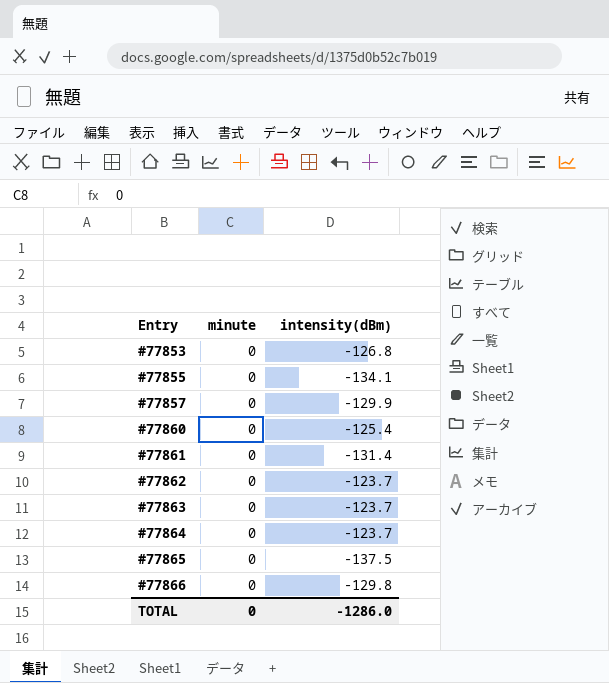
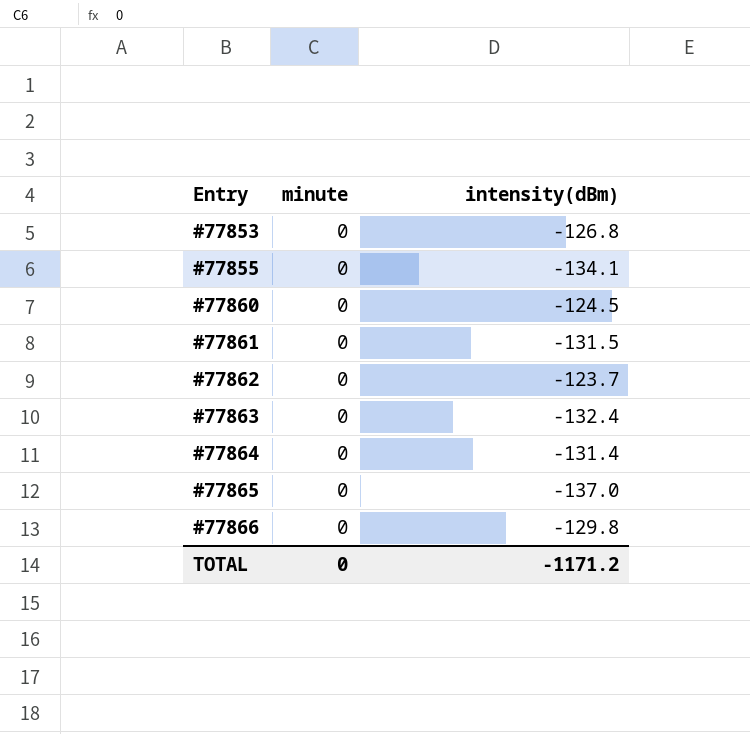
row #77857: 0 | -129.9 -> none
#77860 | intensity(dBm): -125.4 -> -124.5
#77861 | intensity(dBm): -131.4 -> -131.5
#77863 | intensity(dBm): -123.7 -> -132.4
#77864 | intensity(dBm): -123.7 -> -131.4
#77865 | intensity(dBm): -137.5 -> -137.0
TOTAL | intensity(dBm): -1286.0 -> -1171.2

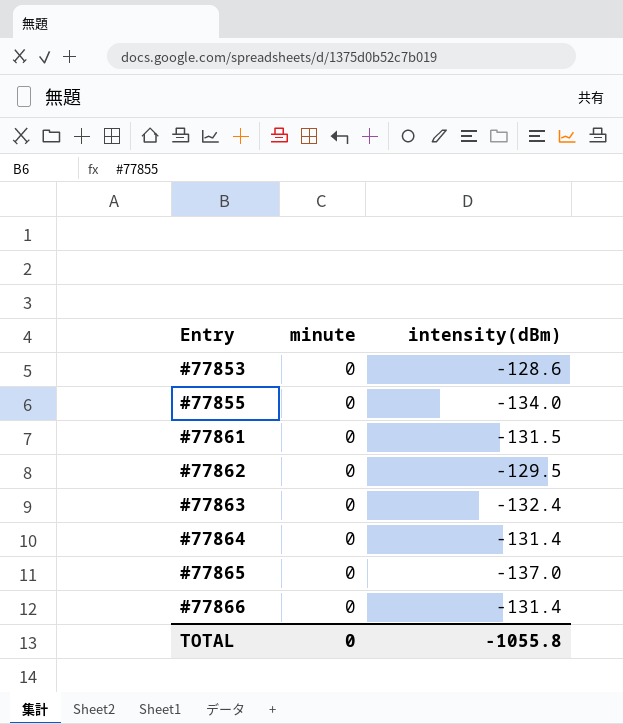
row #77860: 0 | -124.5 -> none
#77853 | intensity(dBm): -126.8 -> -128.6
#77855 | intensity(dBm): -134.1 -> -134.0
#77862 | intensity(dBm): -123.7 -> -129.5
#77866 | intensity(dBm): -129.8 -> -131.4
TOTAL | intensity(dBm): -1171.2 -> -1055.8

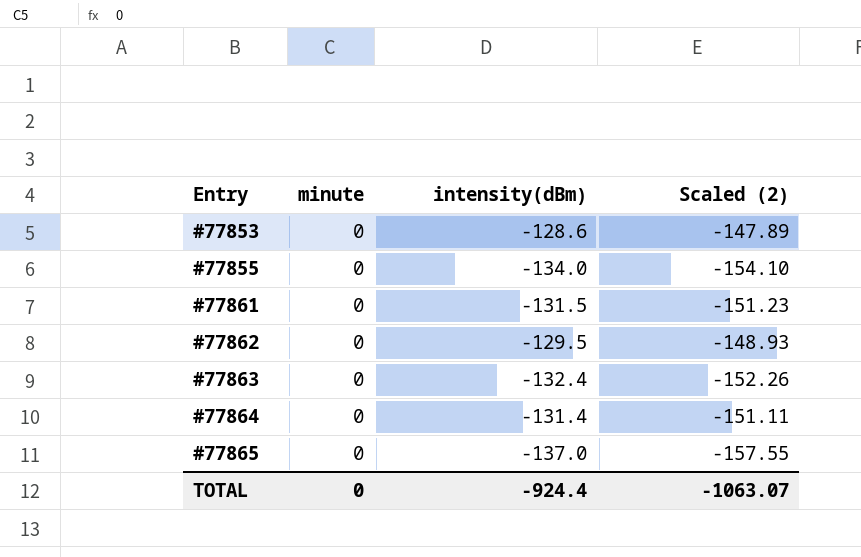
column Scaled (2) | formula: none -> [intensity(dBm)] * 1.15
row #77866: 0 | -131.4 -> none
TOTAL | intensity(dBm): -1055.8 -> -924.4

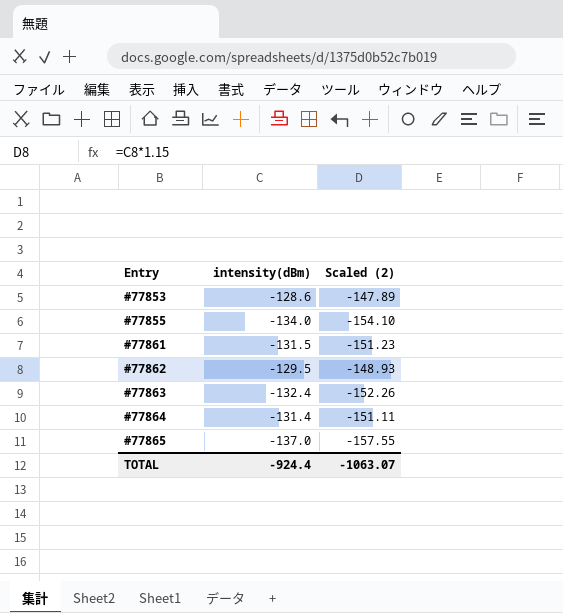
column minute | position: 2 -> none

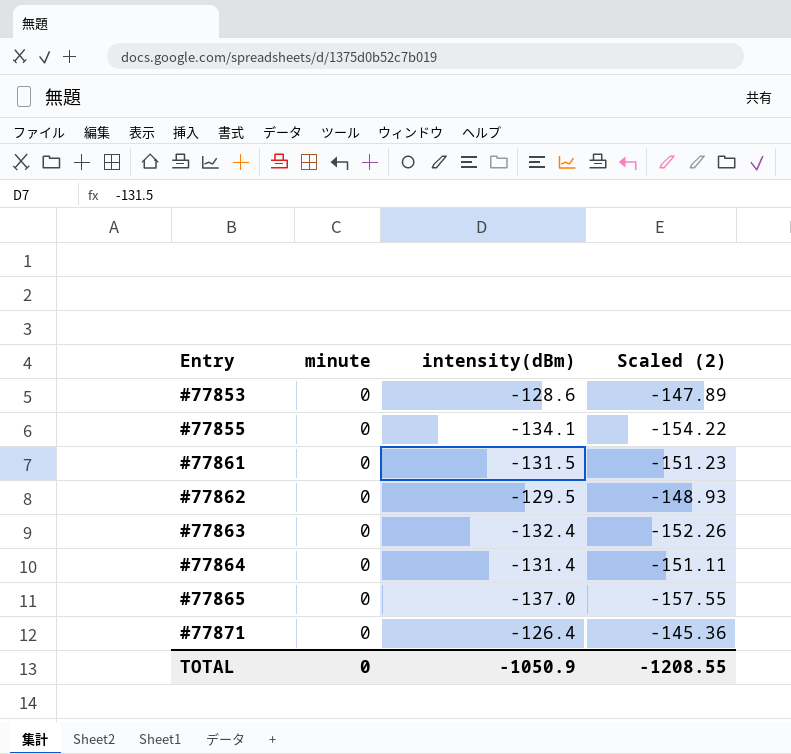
column minute | position: none -> 2
#77855 | intensity(dBm): -134.0 -> -134.1
#77855 | Scaled (2): -154.10 -> -154.22
row #77871: none -> 0 | -126.4 | -145.36
TOTAL | intensity(dBm): -924.4 -> -1050.9
TOTAL | Scaled (2): -1063.07 -> -1208.55

